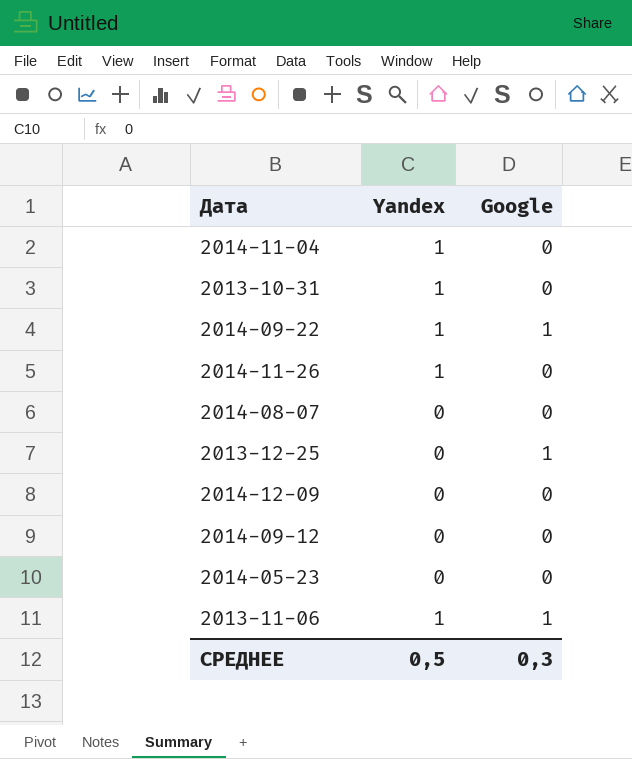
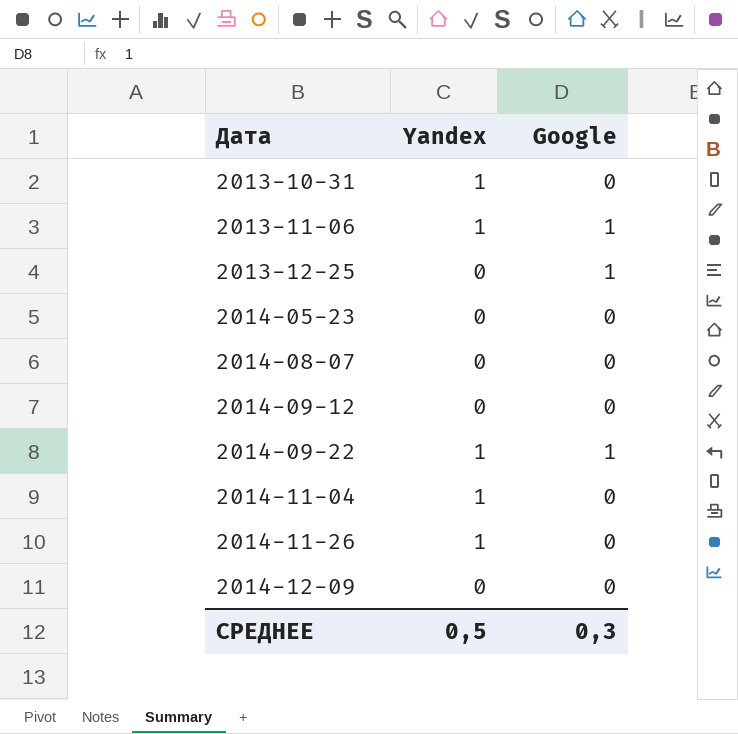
row order: none -> Дата ascending

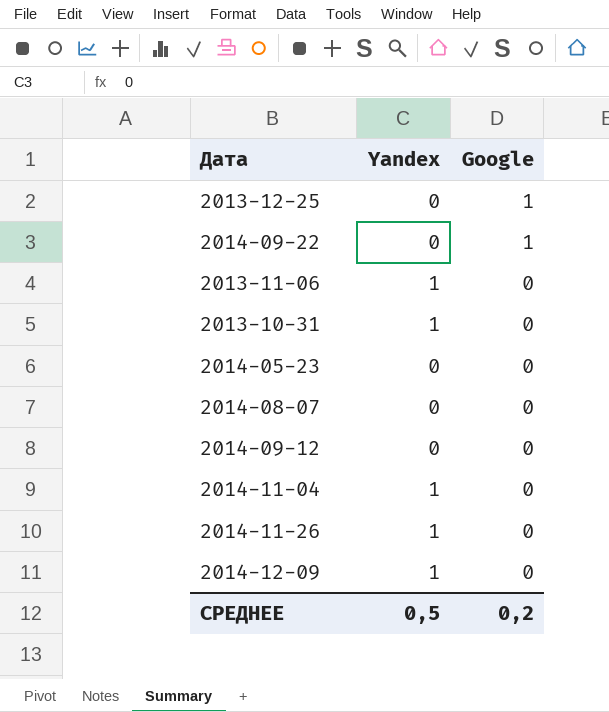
row order: Дата ascending -> Google descending
2014-09-22 | Yandex: 1 -> 0
2013-11-06 | Google: 1 -> 0
2014-12-09 | Yandex: 0 -> 1
СРЕДНЕЕ | Google: 0,3 -> 0,2

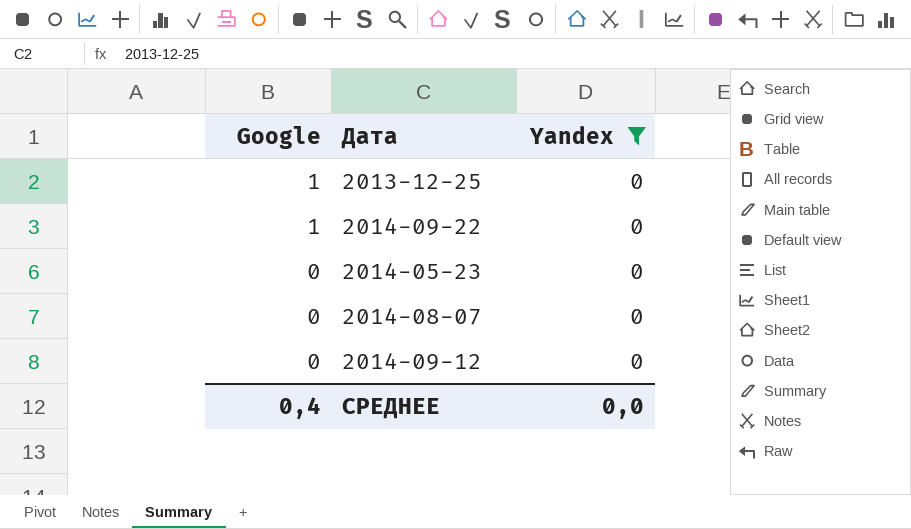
filter: none -> Yandex = 0
column Google | position: 3 -> 1
СРЕДНЕЕ | Google: 0,2 -> 0,4
СРЕДНЕЕ | Yandex: 0,5 -> 0,0

